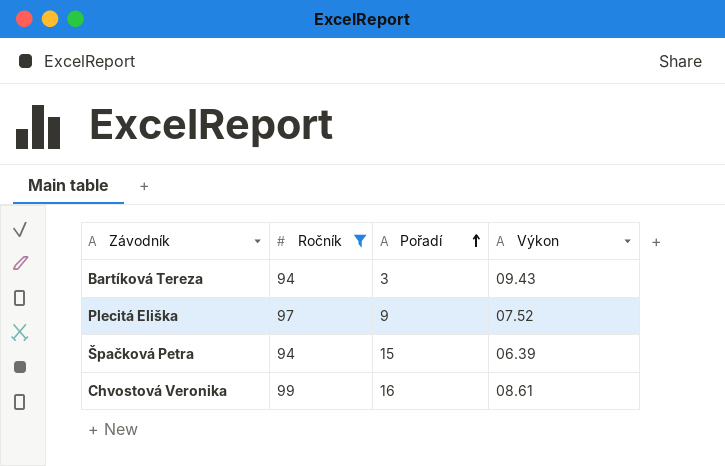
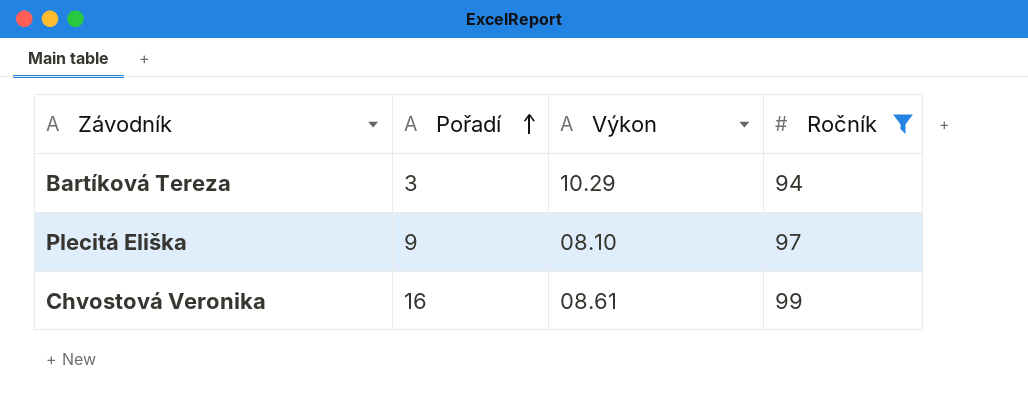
column Ročník | position: 2 -> 4
row Špačková Petra: 94 | 15 | 06.39 -> none
Bartíková Tereza | Výkon: 09.43 -> 10.29
Plecitá Eliška | Výkon: 07.52 -> 08.10

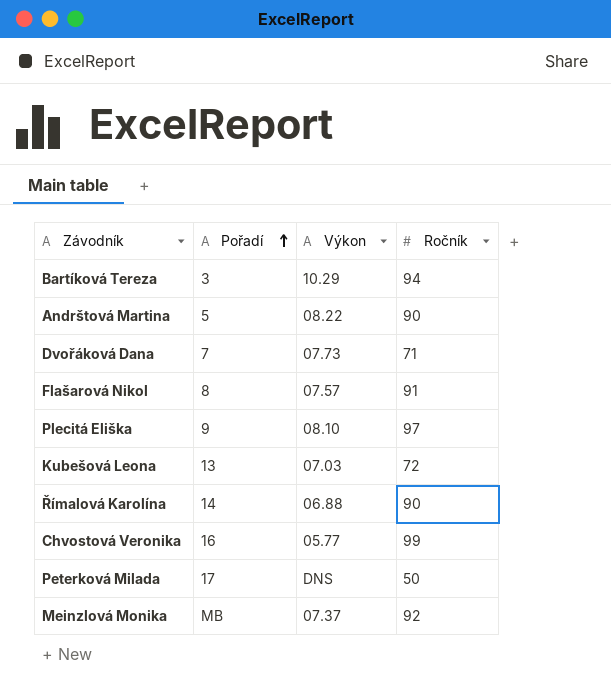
filter: Ročník >= 94 -> none
Chvostová Veronika | Výkon: 08.61 -> 05.77

